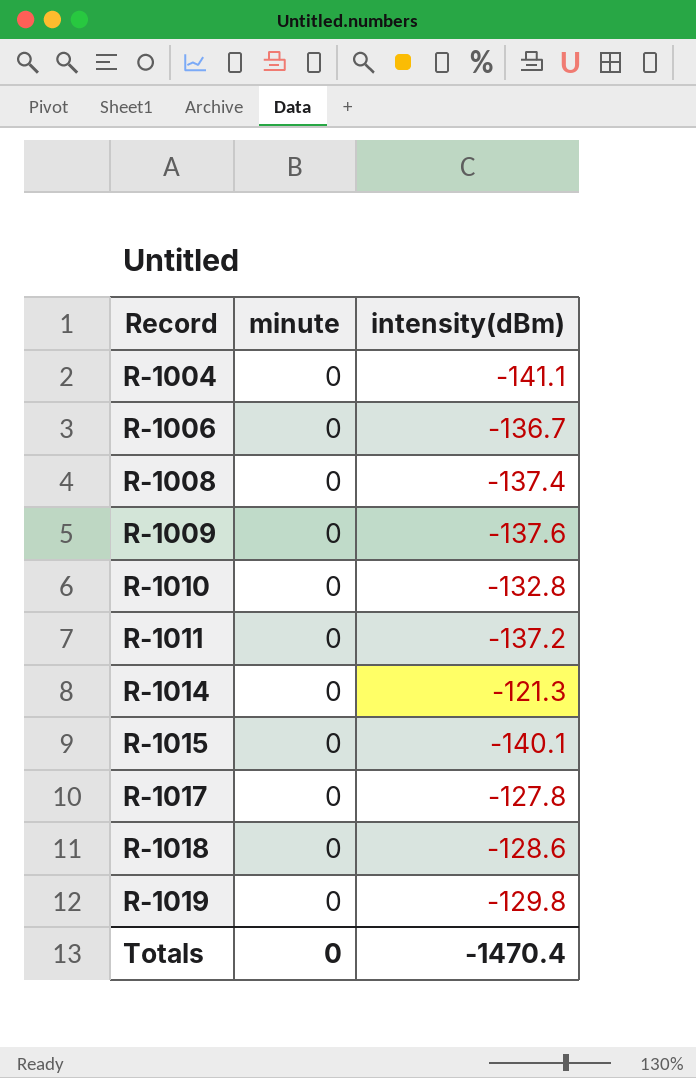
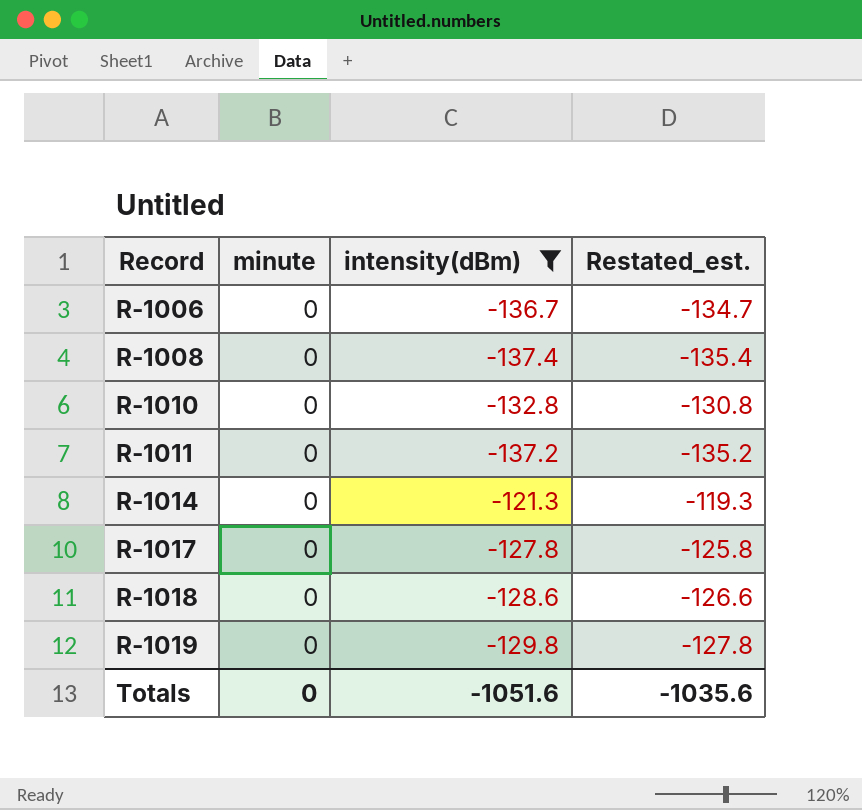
filter: none -> intensity(dBm) >= -137.4
column Restated_est. | formula: none -> [intensity(dBm)] + 2
Totals | intensity(dBm): -1470.4 -> -1051.6

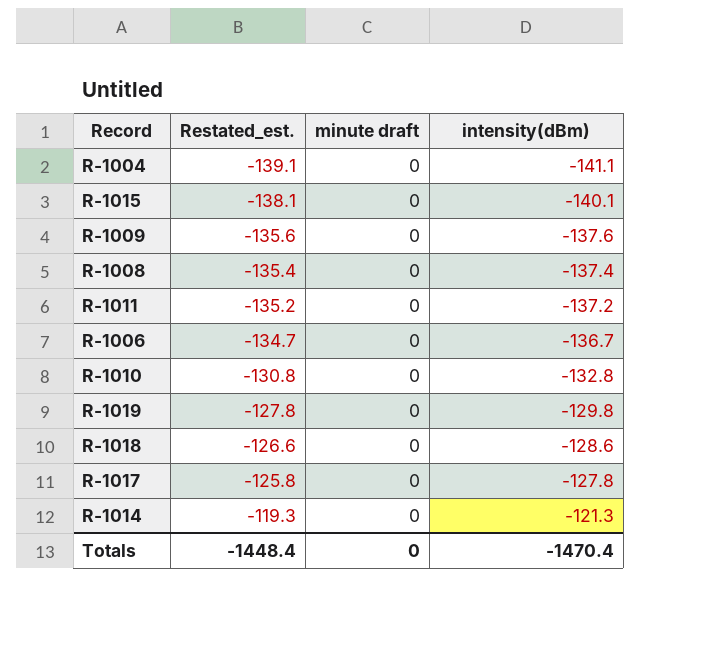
filter: intensity(dBm) >= -137.4 -> none
row order: Record ascending -> Restated_est. ascending
column Restated_est. | position: 4 -> 2
column name: minute -> minute draft
Totals | Restated_est.: -1035.6 -> -1448.4
Totals | intensity(dBm): -1051.6 -> -1470.4

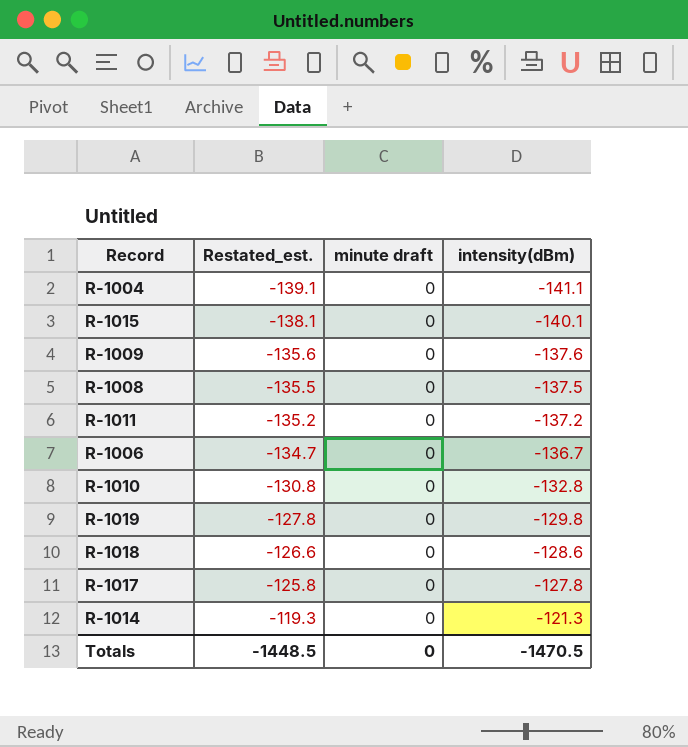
R-1008 | Restated_est.: -135.4 -> -135.5
R-1008 | intensity(dBm): -137.4 -> -137.5
Totals | Restated_est.: -1448.4 -> -1448.5
Totals | intensity(dBm): -1470.4 -> -1470.5

